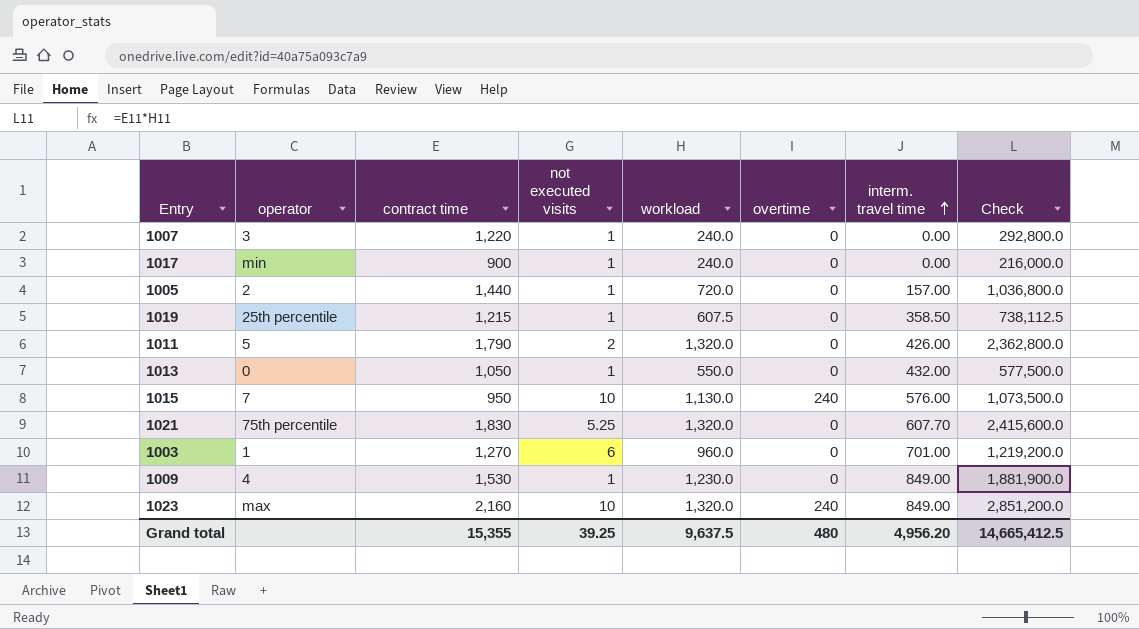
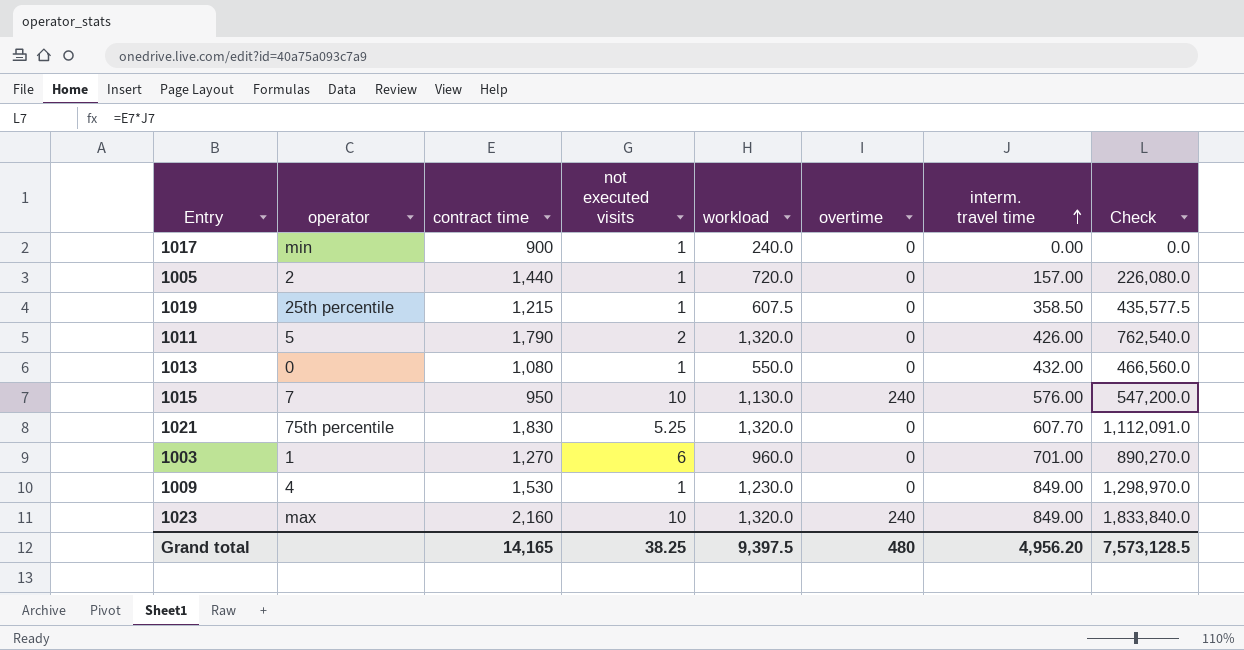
column Check | formula: [contract time] * [workload] -> [contract time] * [interm. travel time]
row 1007: 3 | 1,220 | 1 | 240.0 | 0 | 0.00 | 292,800.0 -> none
1013 | contract time: 1,050 -> 1,080
Grand total | contract time: 15,355 -> 14,165
Grand total | not executed visits: 39.25 -> 38.25
Grand total | workload: 9,637.5 -> 9,397.5
Grand total | Check: 14,665,412.5 -> 7,573,128.5

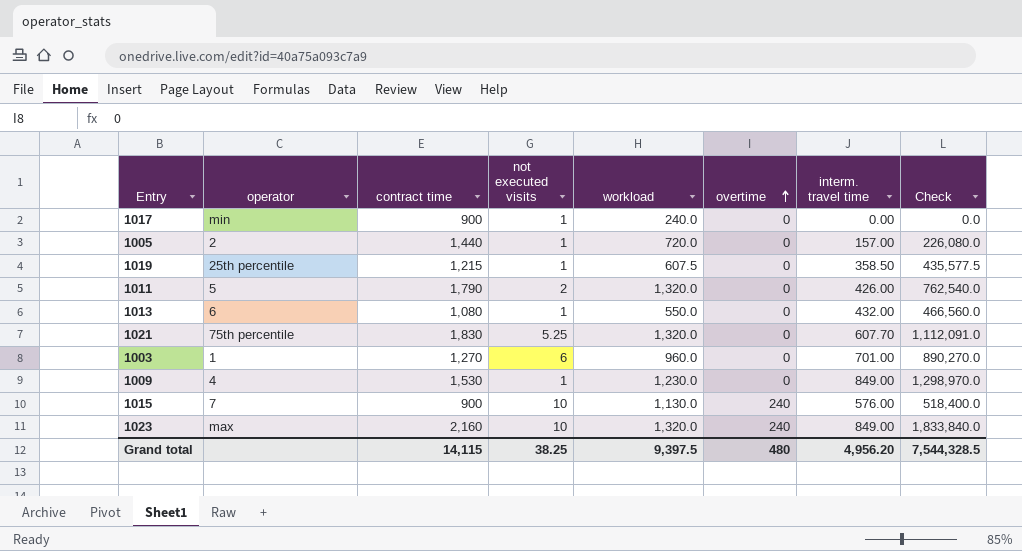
row order: interm. travel time ascending -> overtime ascending
1013 | operator: 0 -> 6
1015 | contract time: 950 -> 900
1015 | Check: 547,200.0 -> 518,400.0
Grand total | contract time: 14,165 -> 14,115
Grand total | Check: 7,573,128.5 -> 7,544,328.5

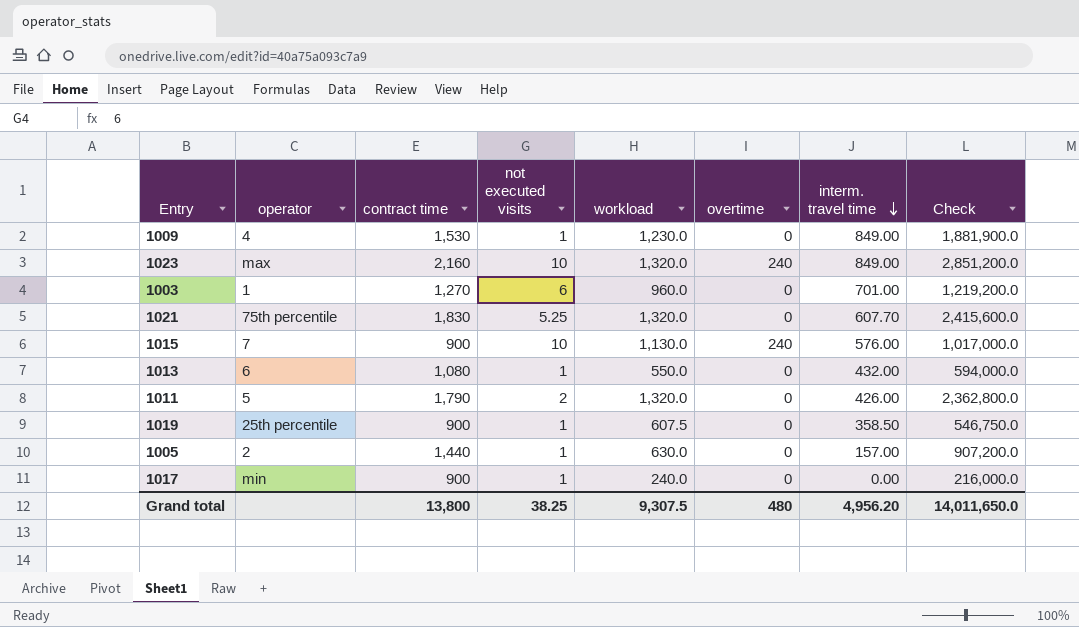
row order: overtime ascending -> interm. travel time descending
column Check | formula: [contract time] * [interm. travel time] -> [contract time] * [workload]
1019 | contract time: 1,215 -> 900
1005 | workload: 720.0 -> 630.0
Grand total | contract time: 14,115 -> 13,800
Grand total | workload: 9,397.5 -> 9,307.5
Grand total | Check: 7,544,328.5 -> 14,011,650.0

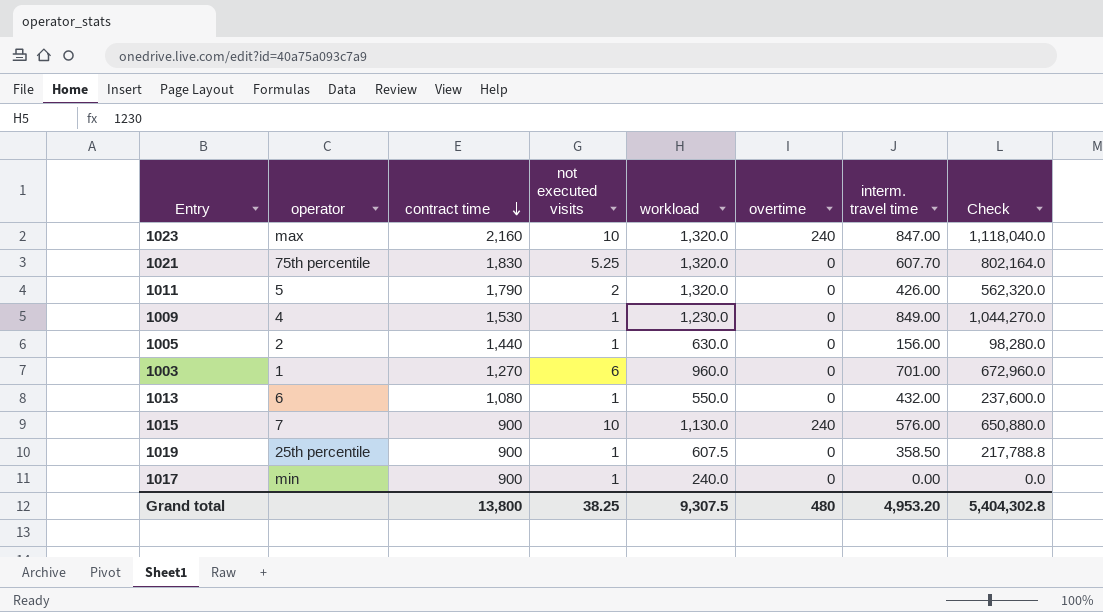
row order: interm. travel time descending -> contract time descending
column Check | formula: [contract time] * [workload] -> [workload] * [interm. travel time]
1023 | interm. travel time: 849.00 -> 847.00
1005 | interm. travel time: 157.00 -> 156.00
Grand total | interm. travel time: 4,956.20 -> 4,953.20
Grand total | Check: 14,011,650.0 -> 5,404,302.8

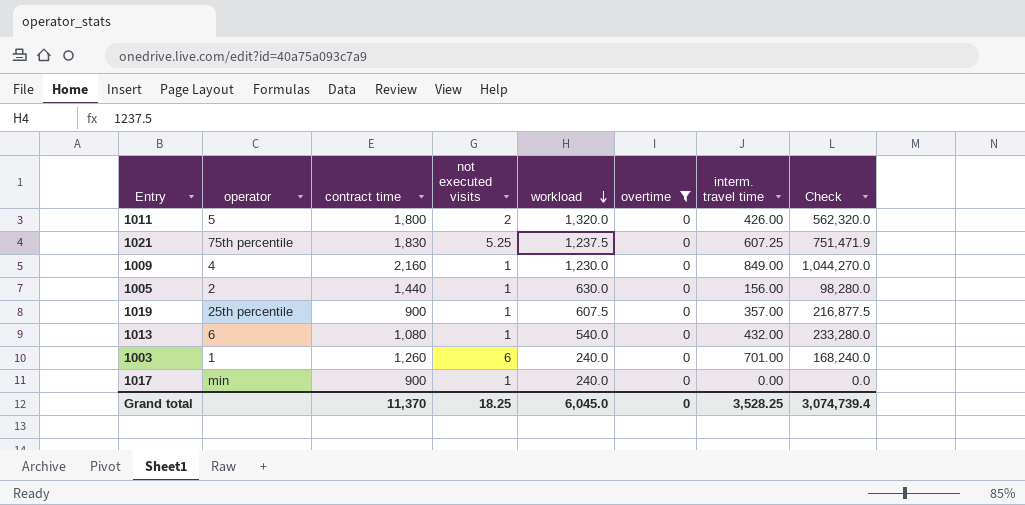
filter: none -> overtime = 0
row order: contract time descending -> workload descending
1011 | contract time: 1,790 -> 1,800
1021 | workload: 1,320.0 -> 1,237.5
1021 | interm. travel time: 607.70 -> 607.25
1021 | Check: 802,164.0 -> 751,471.9
1009 | contract time: 1,530 -> 2,160
1019 | interm. travel time: 358.50 -> 357.00
1019 | Check: 217,788.8 -> 216,877.5
1013 | workload: 550.0 -> 540.0
1013 | Check: 237,600.0 -> 233,280.0
1003 | contract time: 1,270 -> 1,260
1003 | workload: 960.0 -> 240.0
1003 | Check: 672,960.0 -> 168,240.0
Grand total | contract time: 13,800 -> 11,370
Grand total | not executed visits: 38.25 -> 18.25
Grand total | workload: 9,307.5 -> 6,045.0
Grand total | overtime: 480 -> 0
Grand total | interm. travel time: 4,953.20 -> 3,528.25
Grand total | Check: 5,404,302.8 -> 3,074,739.4

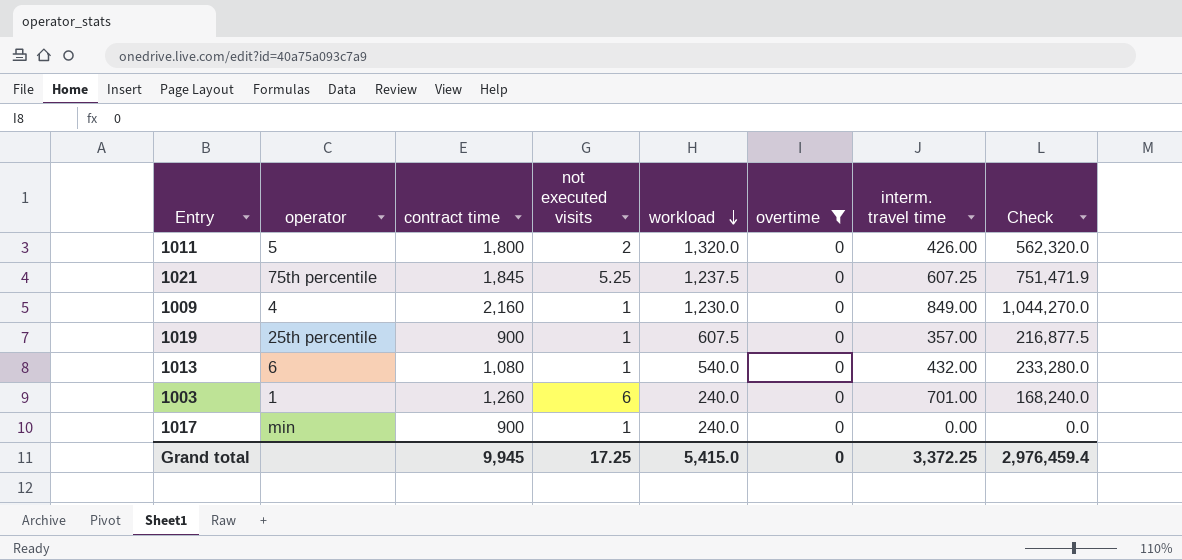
row 1005: 2 | 1,440 | 1 | 630.0 | 0 | 156.00 | 98,280.0 -> none
1021 | contract time: 1,830 -> 1,845
Grand total | contract time: 11,370 -> 9,945
Grand total | not executed visits: 18.25 -> 17.25
Grand total | workload: 6,045.0 -> 5,415.0
Grand total | interm. travel time: 3,528.25 -> 3,372.25
Grand total | Check: 3,074,739.4 -> 2,976,459.4

